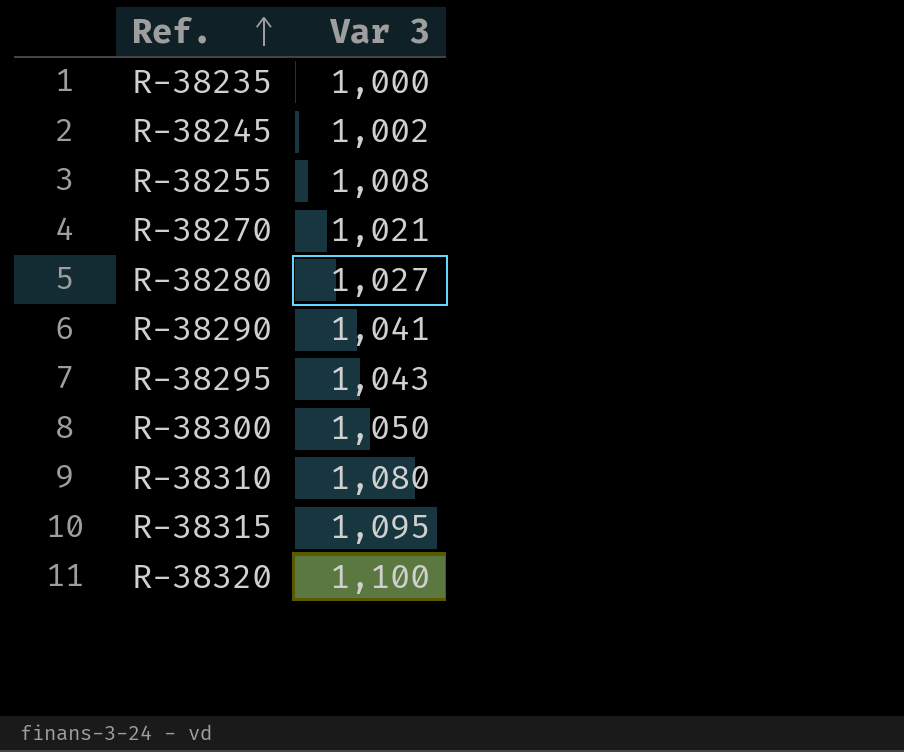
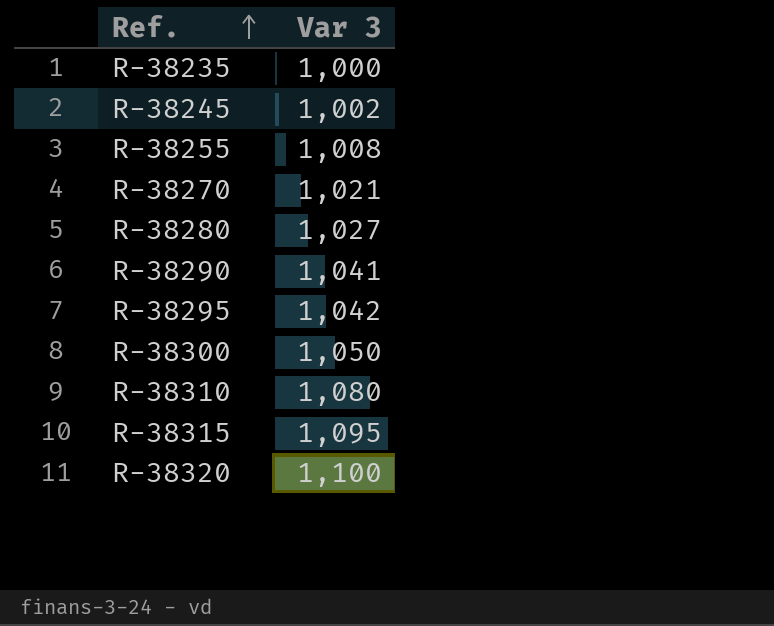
R-38295 | Var 3: 1,043 -> 1,042

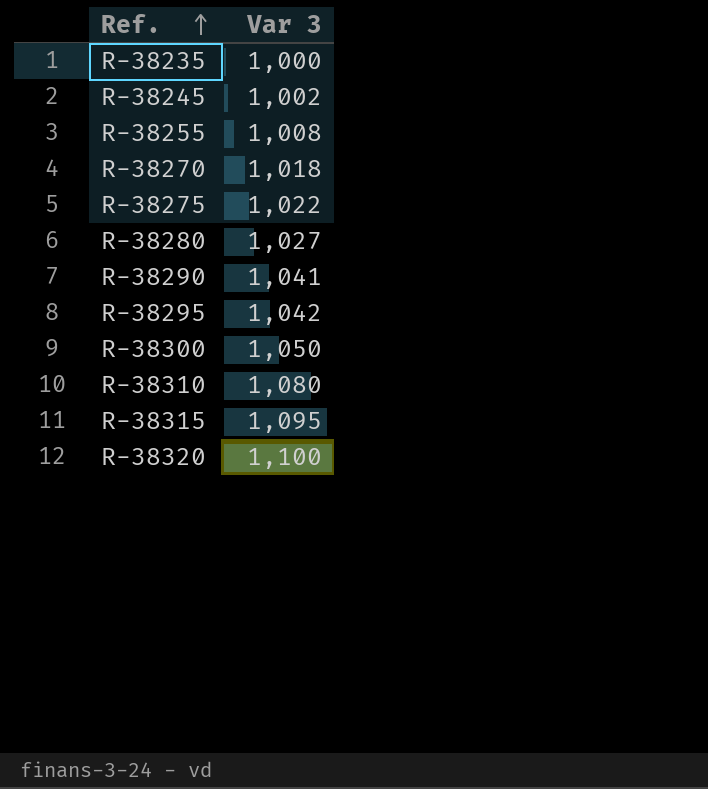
R-38270 | Var 3: 1,021 -> 1,018
row R-38275: none -> 1,022

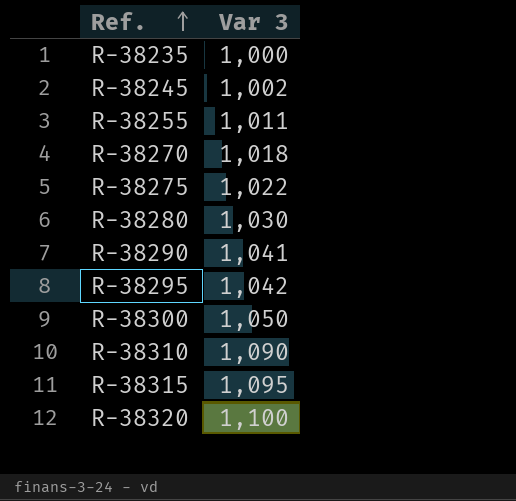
R-38255 | Var 3: 1,008 -> 1,011
R-38280 | Var 3: 1,027 -> 1,030
R-38310 | Var 3: 1,080 -> 1,090

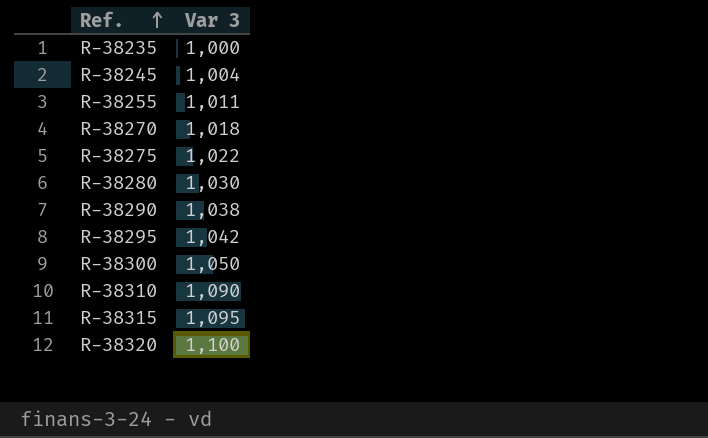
R-38245 | Var 3: 1,002 -> 1,004
R-38290 | Var 3: 1,041 -> 1,038

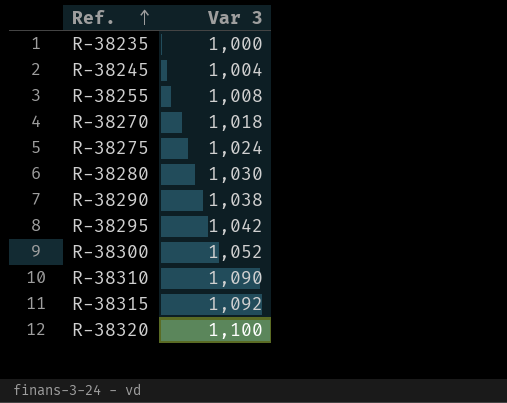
R-38255 | Var 3: 1,011 -> 1,008
R-38275 | Var 3: 1,022 -> 1,024
R-38300 | Var 3: 1,050 -> 1,052
R-38315 | Var 3: 1,095 -> 1,092

